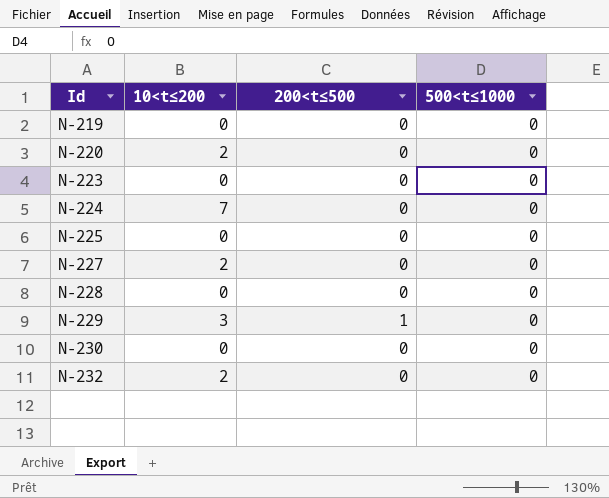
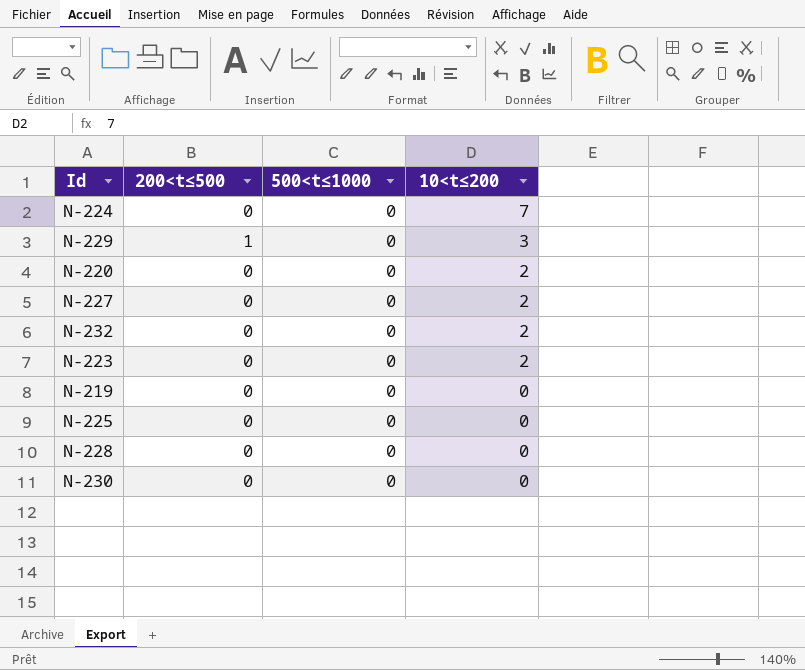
row order: Id ascending -> 10<t≤200 descending
column 10<t≤200 | position: 2 -> 4
N-223 | 10<t≤200: 0 -> 2

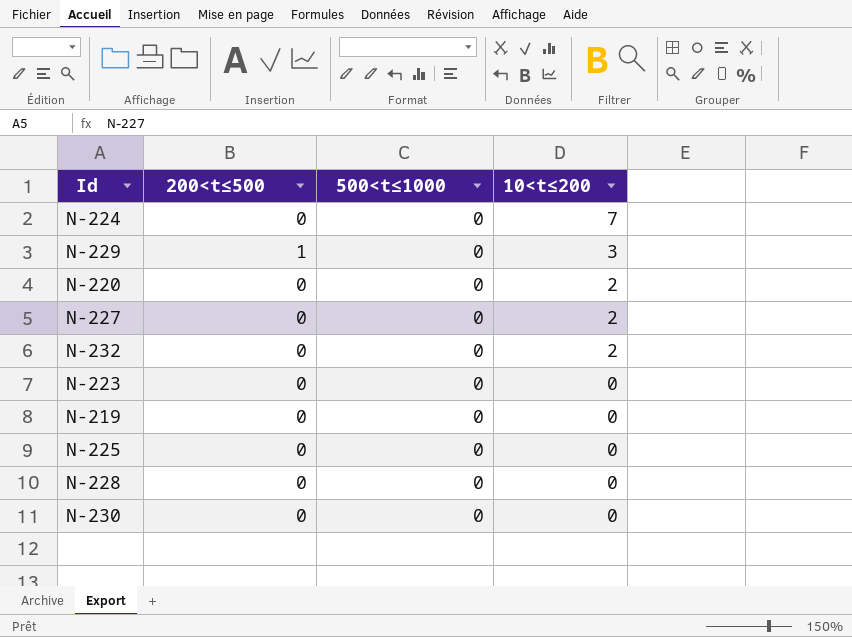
N-223 | 10<t≤200: 2 -> 0

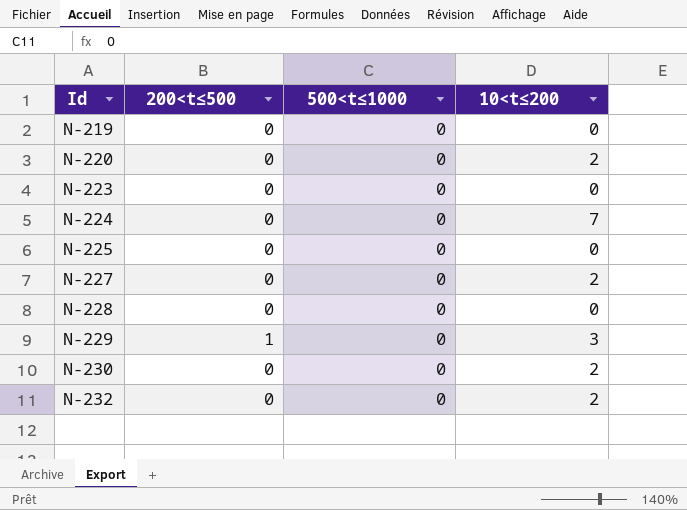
row order: 10<t≤200 descending -> Id ascending
N-230 | 10<t≤200: 0 -> 2

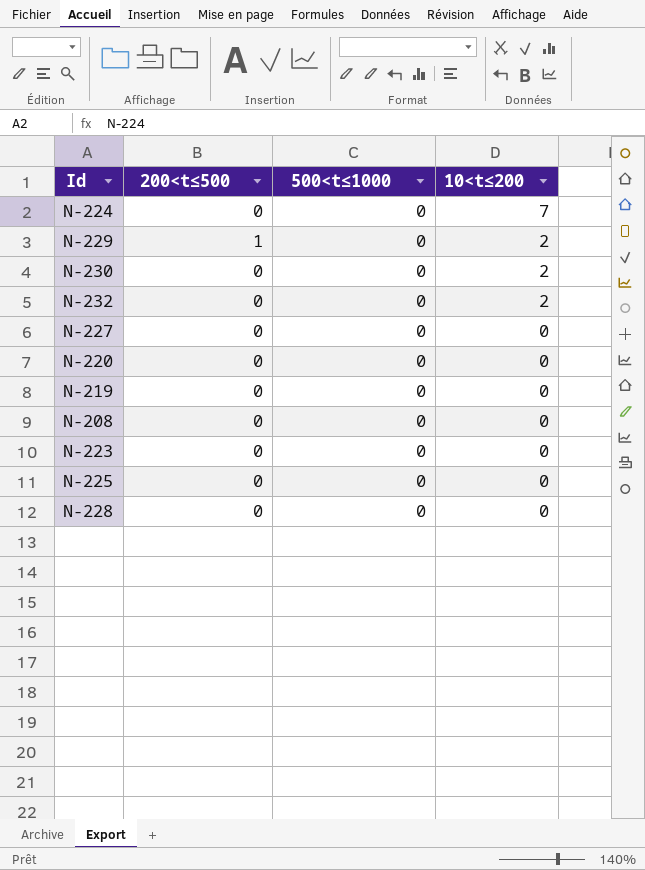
row order: Id ascending -> 10<t≤200 descending
N-229 | 10<t≤200: 3 -> 2
N-227 | 10<t≤200: 2 -> 0
N-220 | 10<t≤200: 2 -> 0
row N-208: none -> 0 | 0 | 0

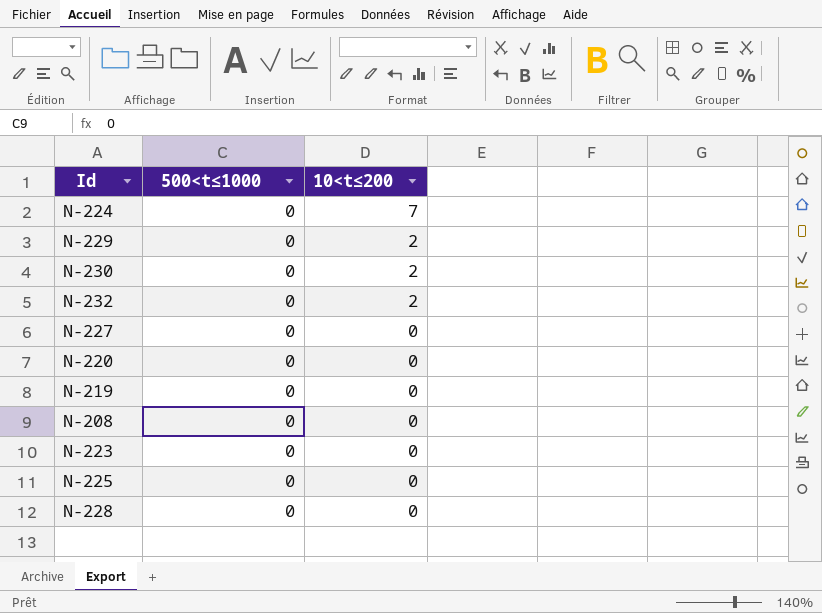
column 200<t≤500 | position: 2 -> none

